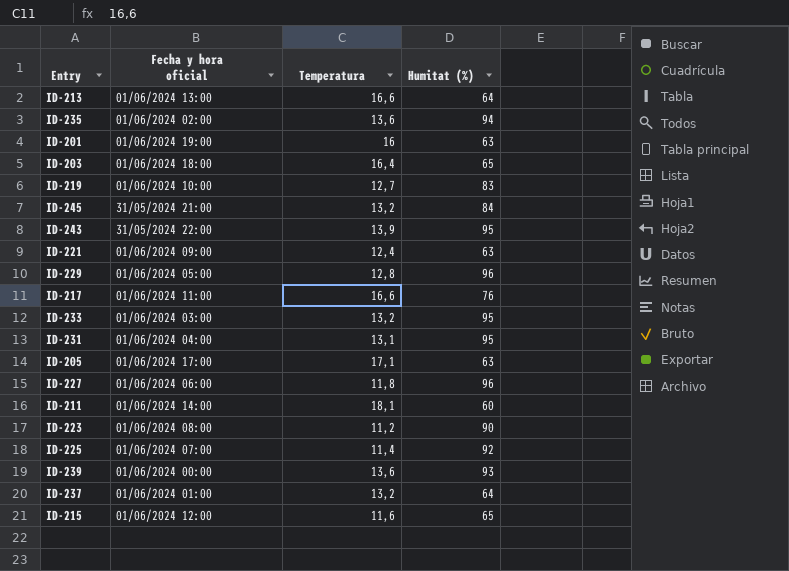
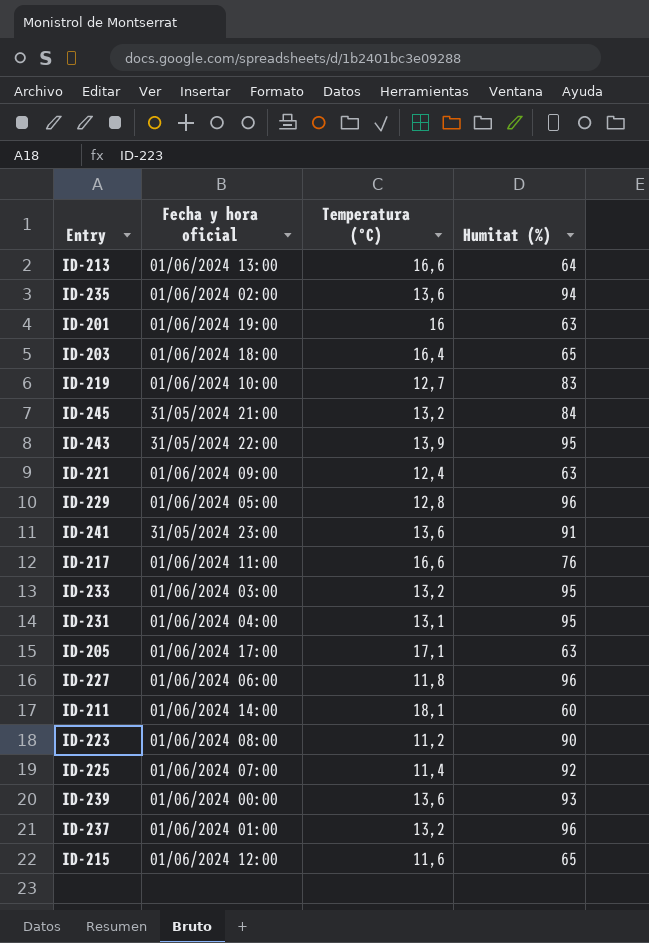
column name: Temperatura -> Temperatura (ºC)
row ID-241: none -> 31/05/2024 23:00 | 13,6 | 91
ID-237 | Humitat (%): 64 -> 96

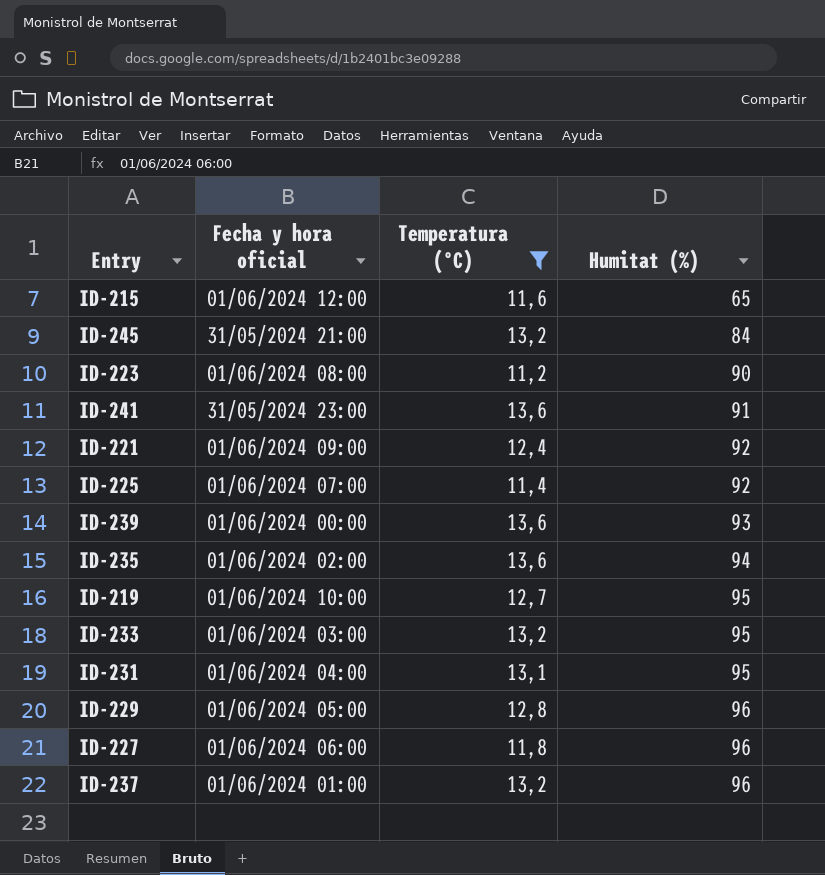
filter: none -> Temperatura (ºC) <= 13,6
row order: none -> Humitat (%) ascending
ID-221 | Humitat (%): 63 -> 92
ID-219 | Humitat (%): 83 -> 95

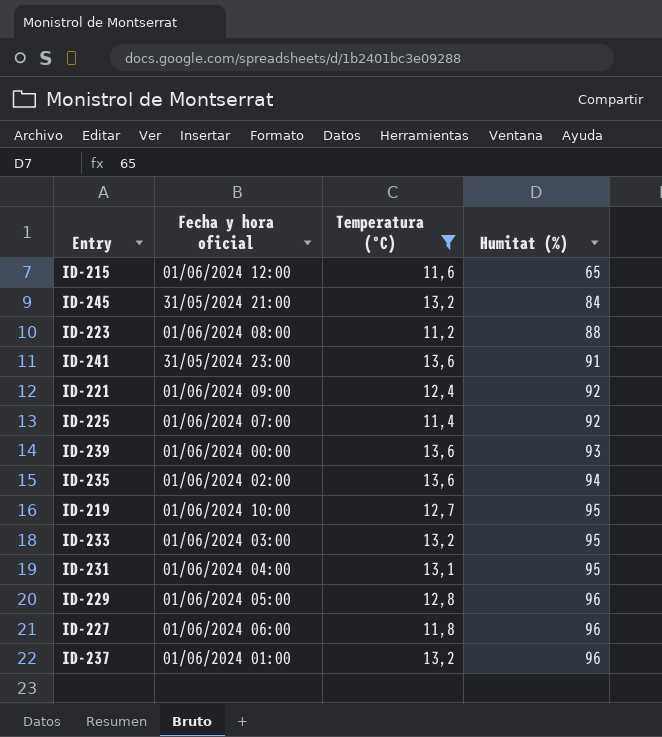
ID-223 | Humitat (%): 90 -> 88

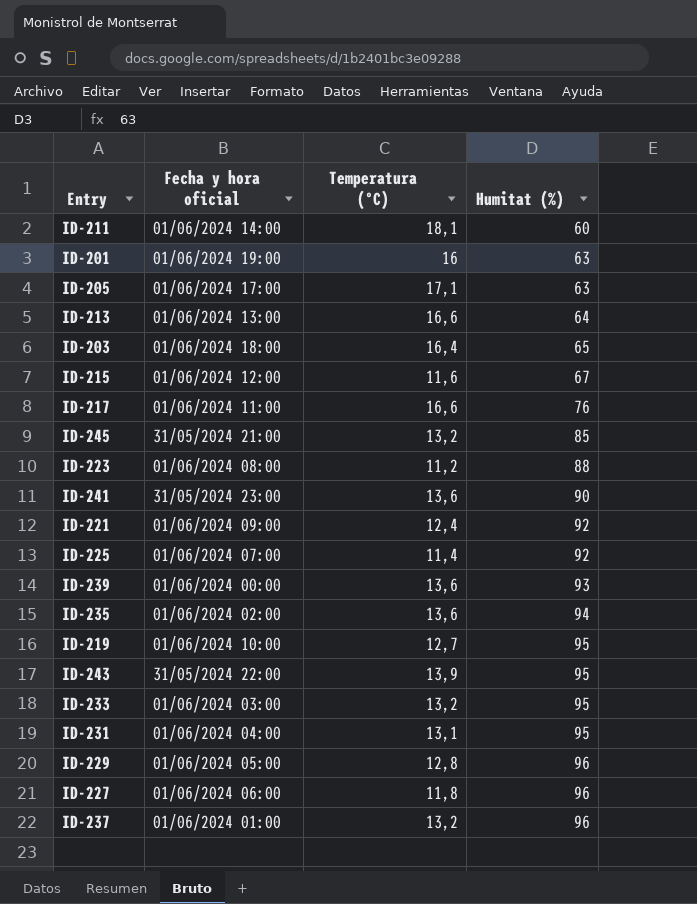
filter: Temperatura (ºC) <= 13,6 -> none
ID-215 | Humitat (%): 65 -> 67
ID-245 | Humitat (%): 84 -> 85
ID-241 | Humitat (%): 91 -> 90

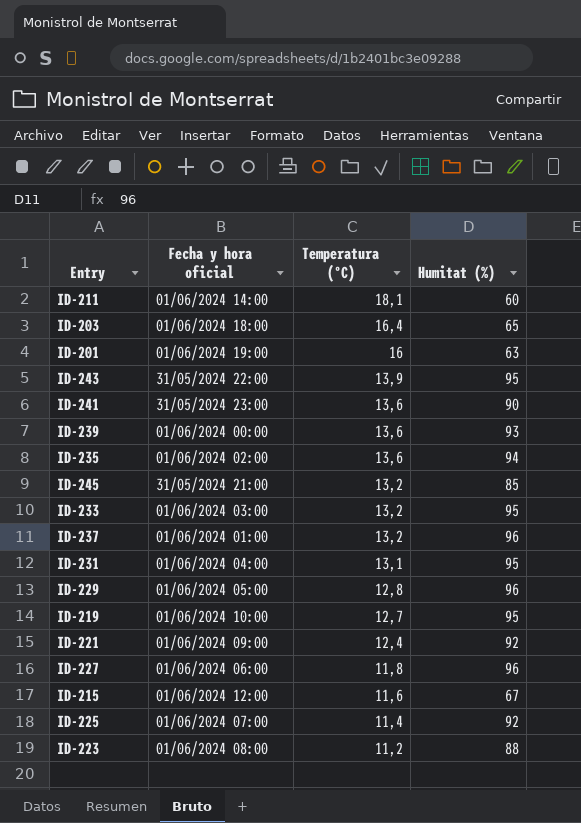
row order: Humitat (%) ascending -> Temperatura (ºC) descending
row ID-205: 01/06/2024 17:00 | 17,1 | 63 -> none
row ID-213: 01/06/2024 13:00 | 16,6 | 64 -> none
row ID-217: 01/06/2024 11:00 | 16,6 | 76 -> none

